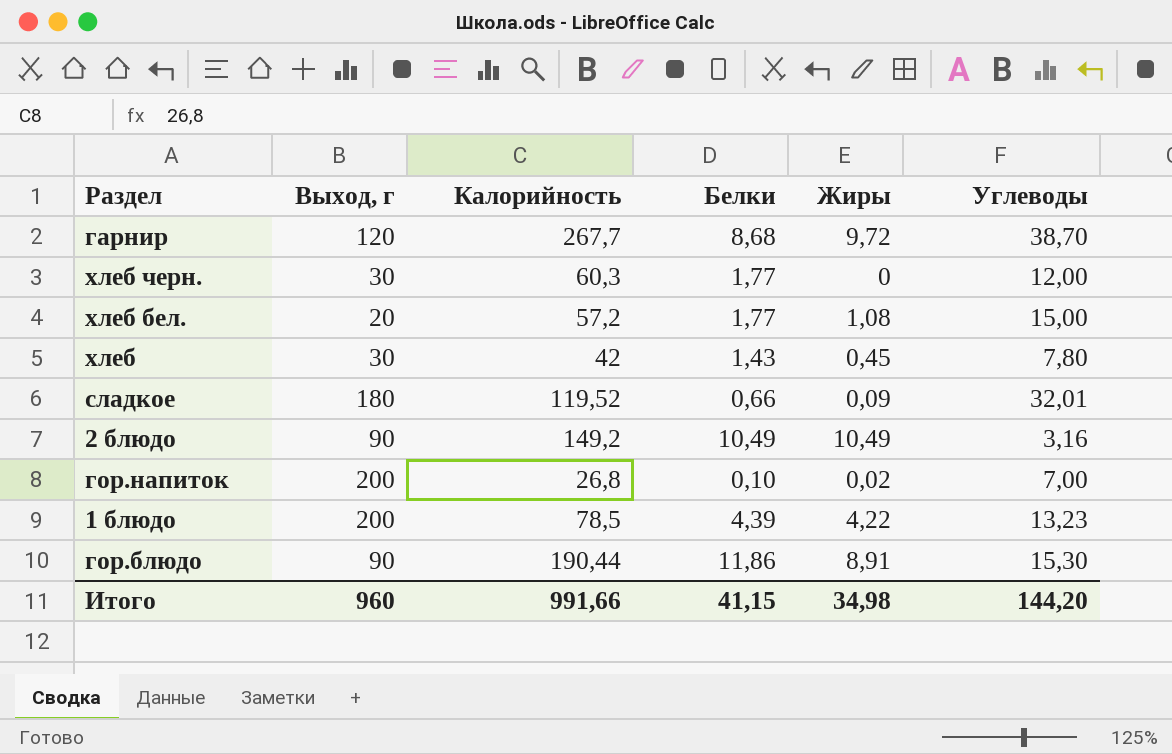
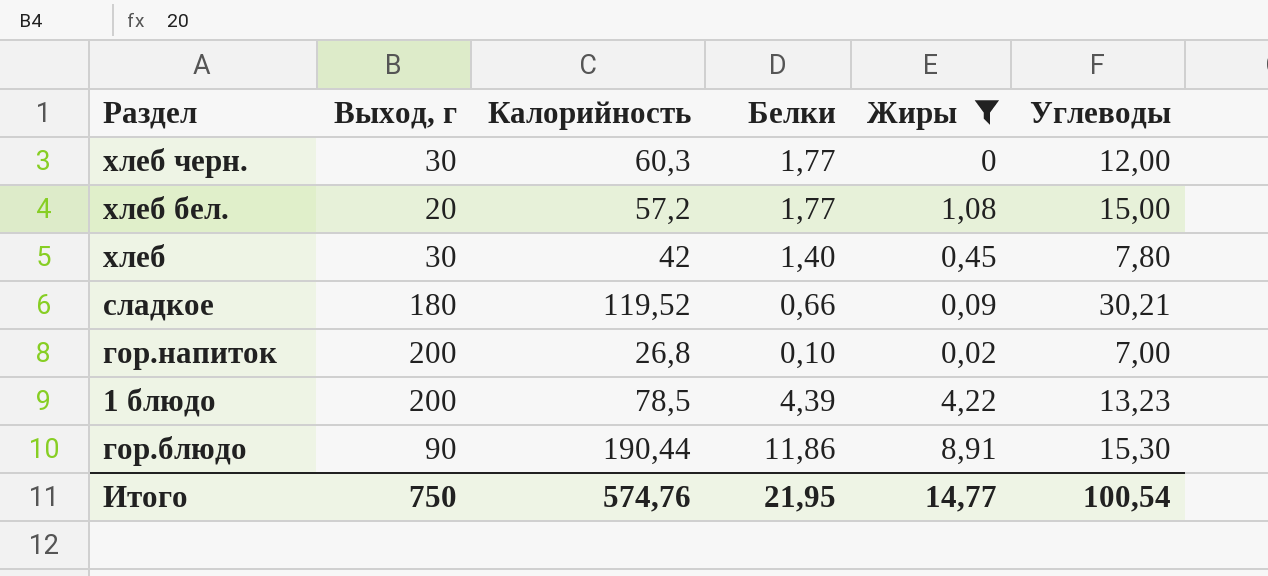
filter: none -> Жиры <= 8,91
хлеб | Белки: 1,43 -> 1,40
сладкое | Углеводы: 32,01 -> 30,21
Итого | Выход, г: 960 -> 750
Итого | Калорийность: 991,66 -> 574,76
Итого | Белки: 41,15 -> 21,95
Итого | Жиры: 34,98 -> 14,77
Итого | Углеводы: 144,20 -> 100,54

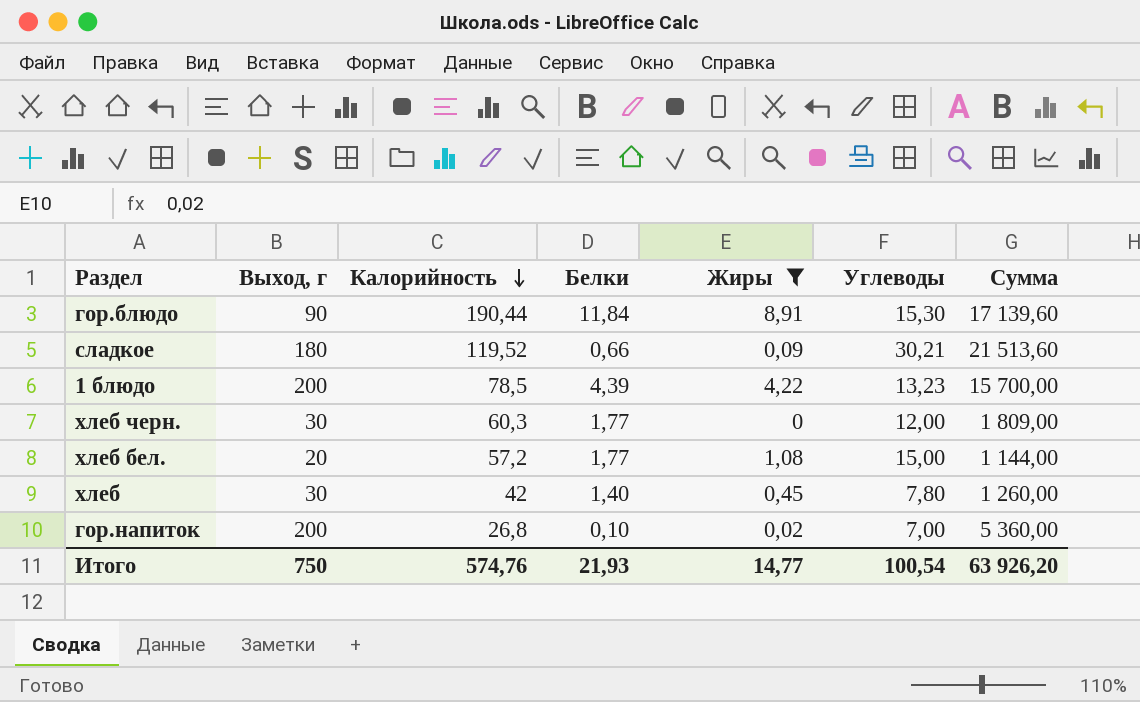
row order: none -> Калорийность descending
column Сумма | formula: none -> [Выход, г] * [Калорийность]
гор.блюдо | Белки: 11,86 -> 11,84
Итого | Белки: 21,95 -> 21,93

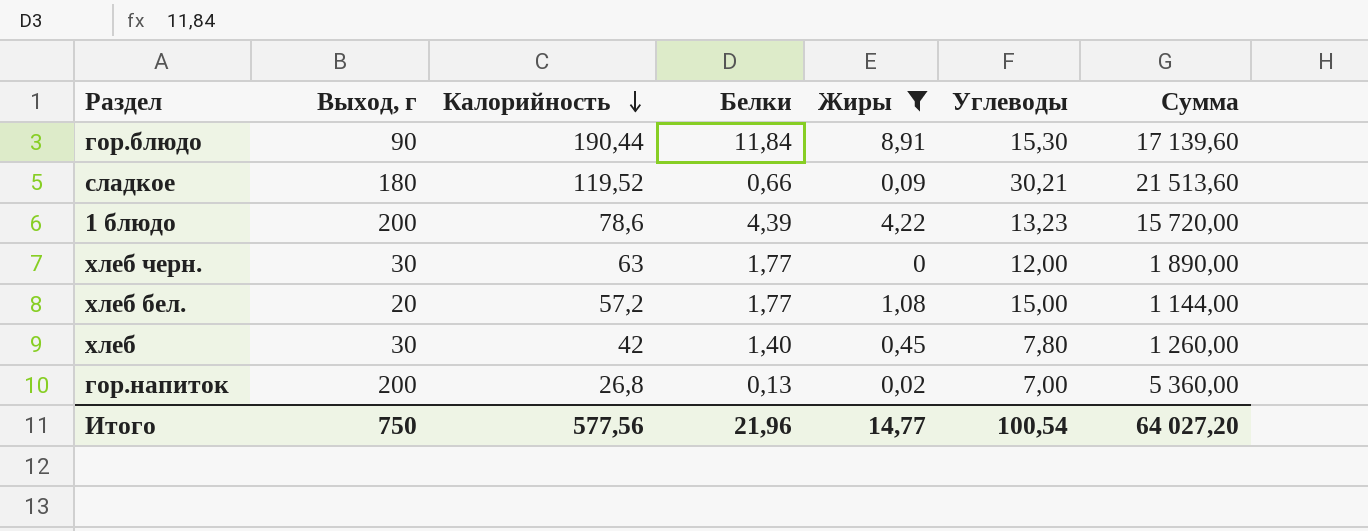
1 блюдо | Калорийность: 78,5 -> 78,6
1 блюдо | Сумма: 15 700,00 -> 15 720,00
хлеб черн. | Калорийность: 60,3 -> 63
хлеб черн. | Сумма: 1 809,00 -> 1 890,00
гор.напиток | Белки: 0,10 -> 0,13
Итого | Калорийность: 574,76 -> 577,56
Итого | Белки: 21,93 -> 21,96
Итого | Сумма: 63 926,20 -> 64 027,20

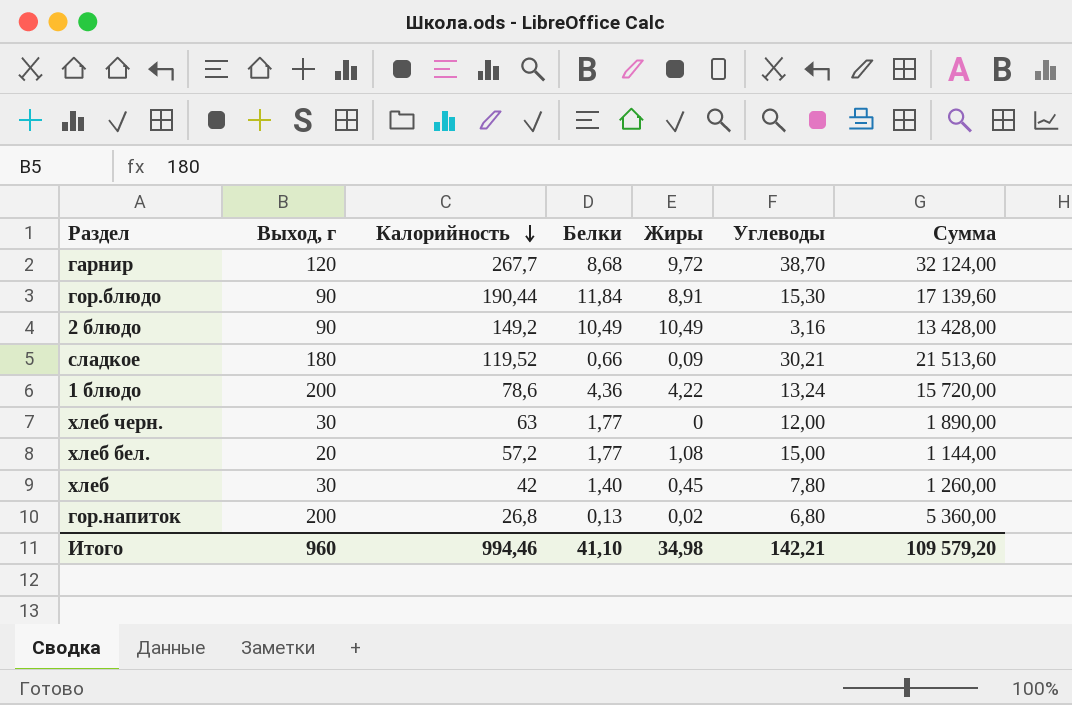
filter: Жиры <= 8,91 -> none
1 блюдо | Белки: 4,39 -> 4,36
1 блюдо | Углеводы: 13,23 -> 13,24
гор.напиток | Углеводы: 7,00 -> 6,80
Итого | Выход, г: 750 -> 960
Итого | Калорийность: 577,56 -> 994,46
Итого | Белки: 21,96 -> 41,10
Итого | Жиры: 14,77 -> 34,98
Итого | Углеводы: 100,54 -> 142,21
Итого | Сумма: 64 027,20 -> 109 579,20

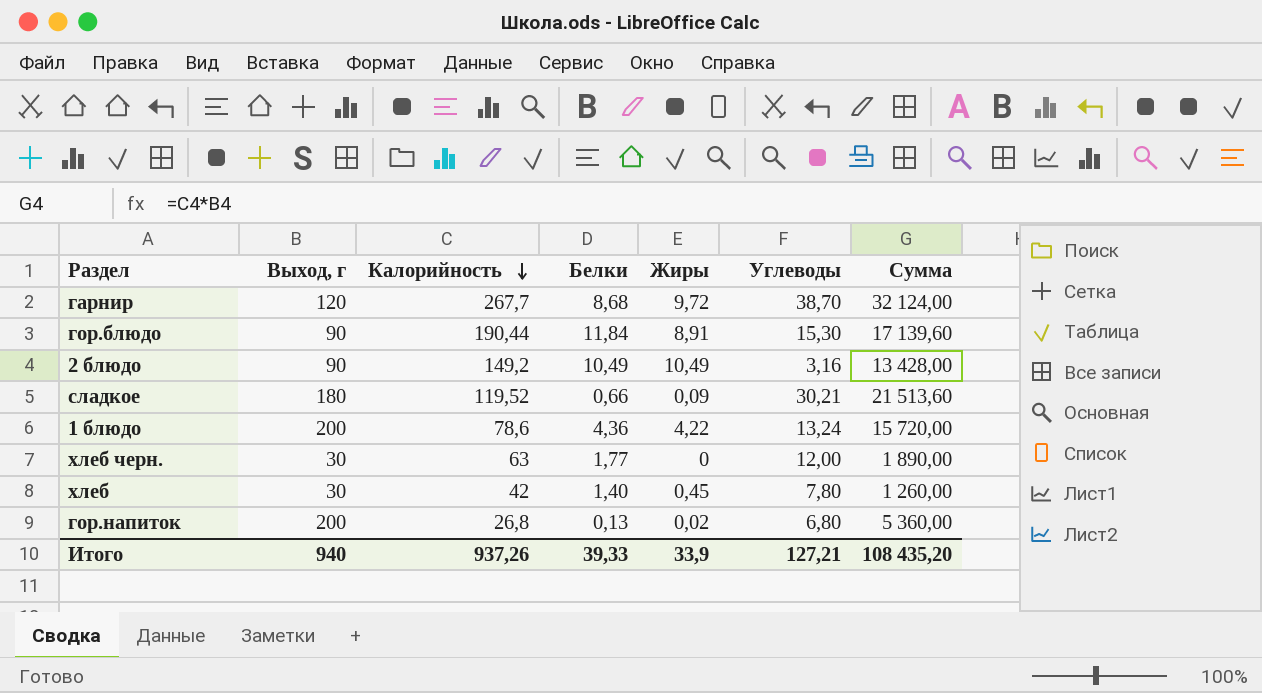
row хлеб бел.: 20 | 57,2 | 1,77 | 1,08 | 15,00 | 1 144,00 -> none
Итого | Выход, г: 960 -> 940
Итого | Калорийность: 994,46 -> 937,26
Итого | Белки: 41,10 -> 39,33
Итого | Жиры: 34,98 -> 33,9
Итого | Углеводы: 142,21 -> 127,21
Итого | Сумма: 109 579,20 -> 108 435,20

